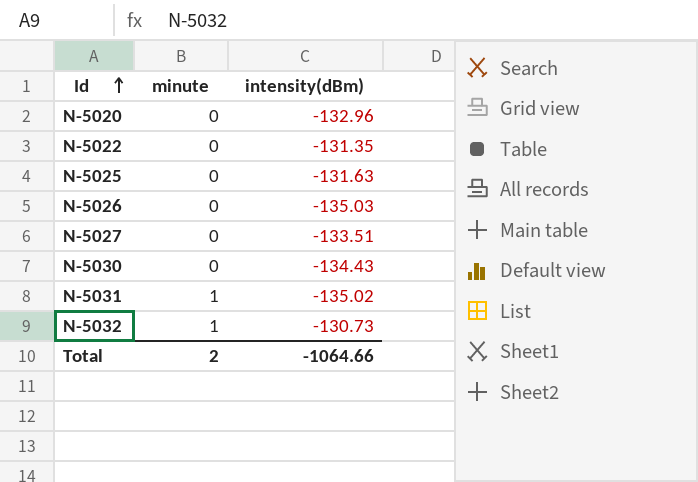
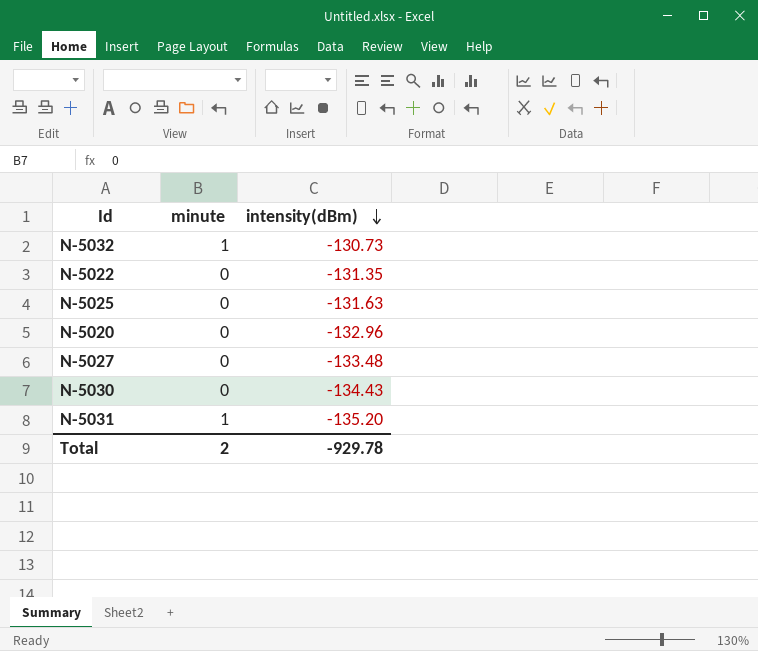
row order: Id ascending -> intensity(dBm) descending
row N-5026: 0 | -135.03 -> none
N-5027 | intensity(dBm): -133.51 -> -133.48
N-5031 | intensity(dBm): -135.02 -> -135.20
Total | intensity(dBm): -1064.66 -> -929.78

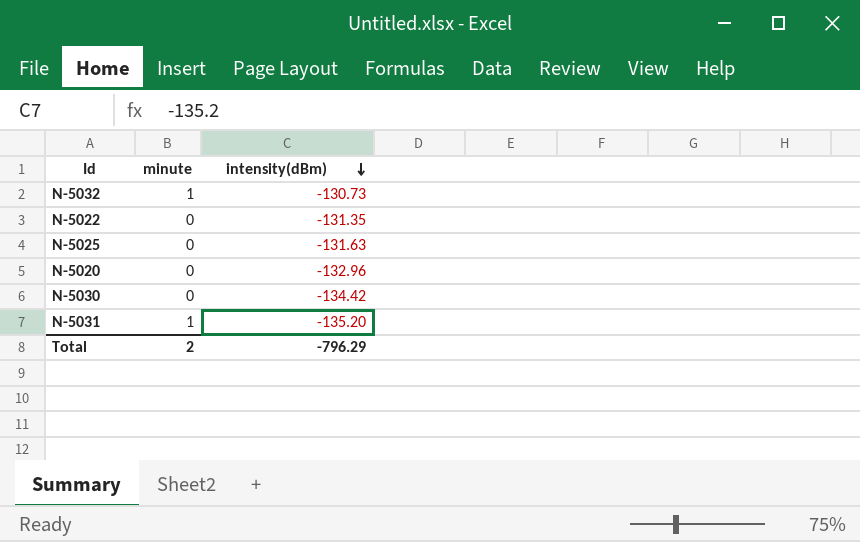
row N-5027: 0 | -133.48 -> none
N-5030 | intensity(dBm): -134.43 -> -134.42
Total | intensity(dBm): -929.78 -> -796.29

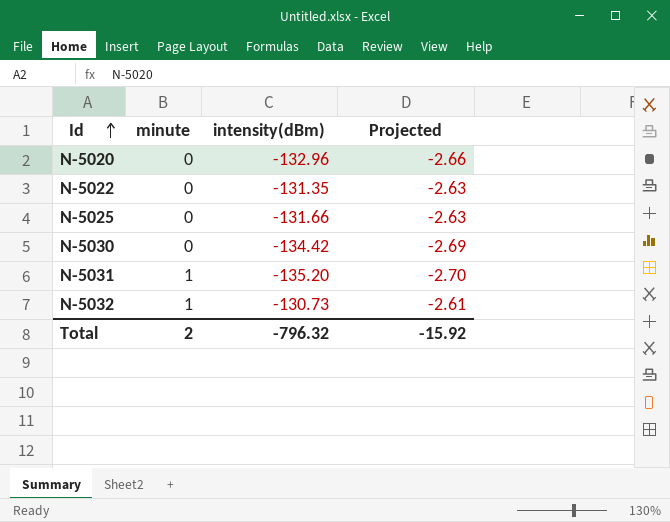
row order: intensity(dBm) descending -> Id ascending
column Projected | formula: none -> [intensity(dBm)] * 0.02
N-5025 | intensity(dBm): -131.63 -> -131.66
Total | intensity(dBm): -796.29 -> -796.32

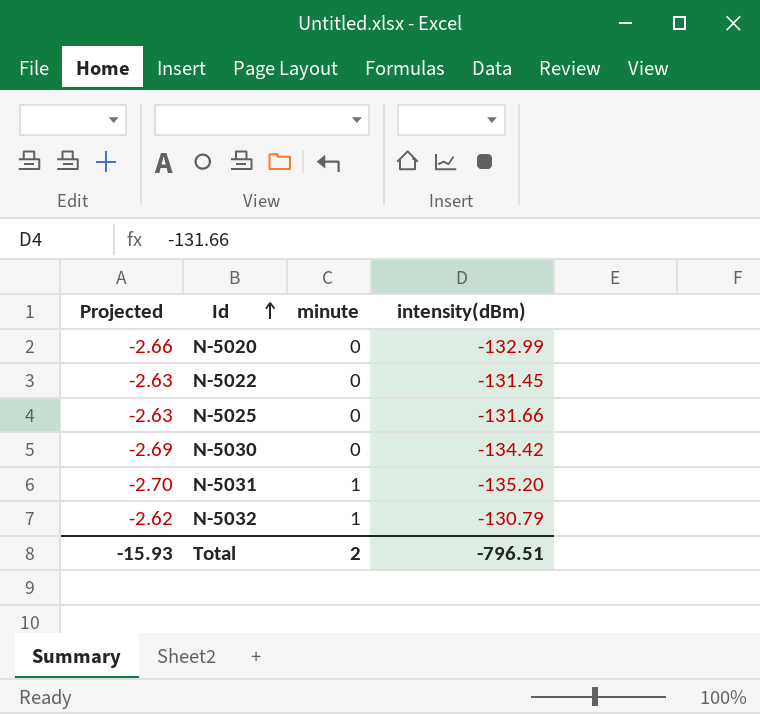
column Projected | position: 4 -> 1
N-5020 | intensity(dBm): -132.96 -> -132.99
N-5022 | intensity(dBm): -131.35 -> -131.45
N-5032 | Projected: -2.61 -> -2.62
N-5032 | intensity(dBm): -130.73 -> -130.79
Total | Projected: -15.92 -> -15.93
Total | intensity(dBm): -796.32 -> -796.51

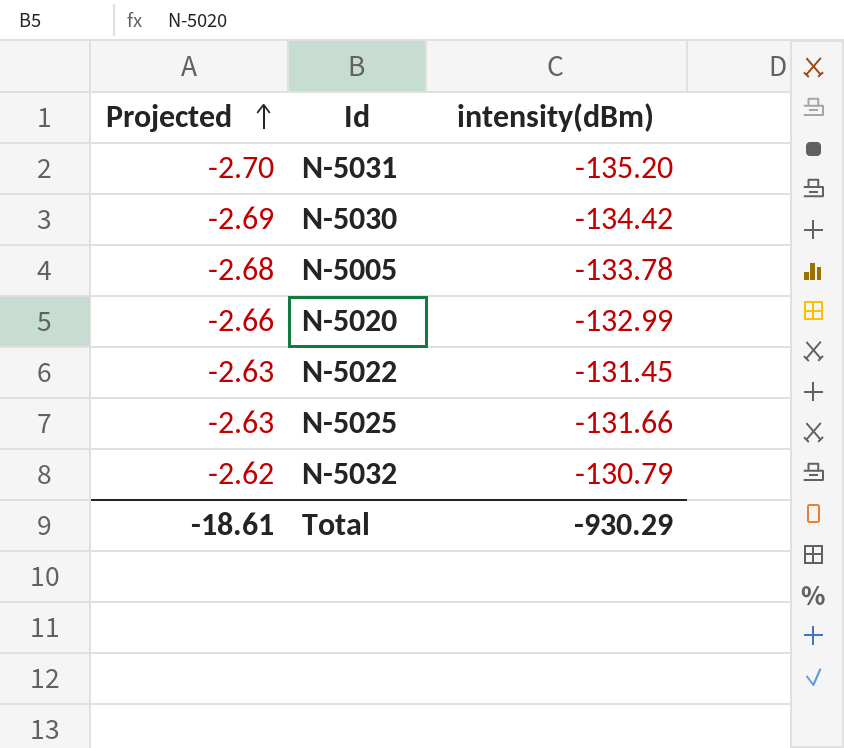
row order: Id ascending -> Projected ascending
column minute | position: 3 -> none
row N-5005: none -> -2.68 | -133.78
Total | Projected: -15.93 -> -18.61
Total | intensity(dBm): -796.51 -> -930.29

